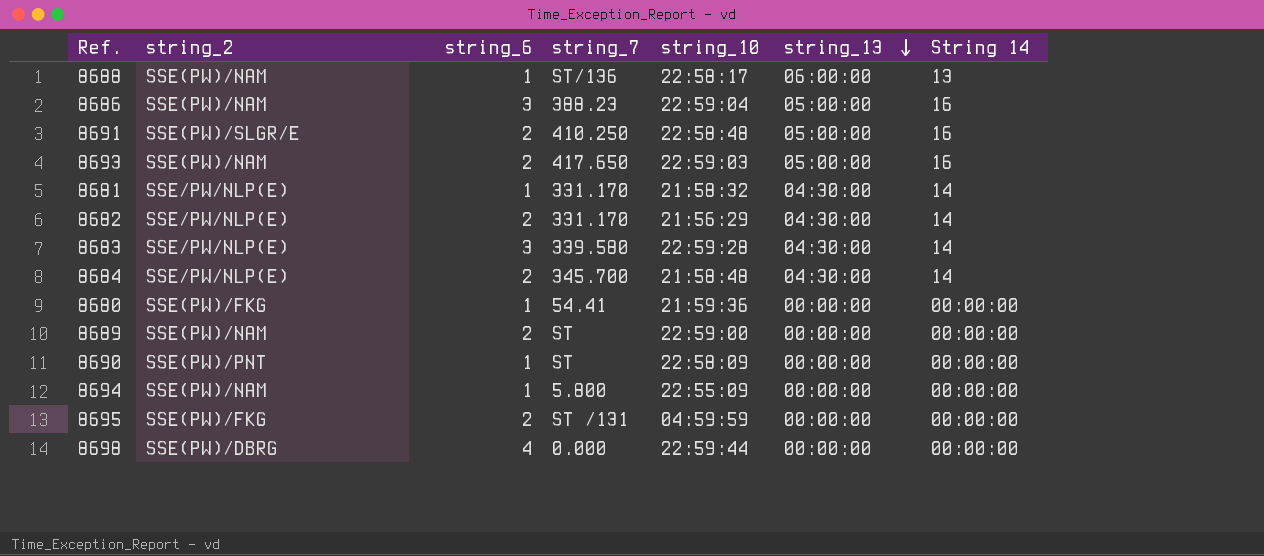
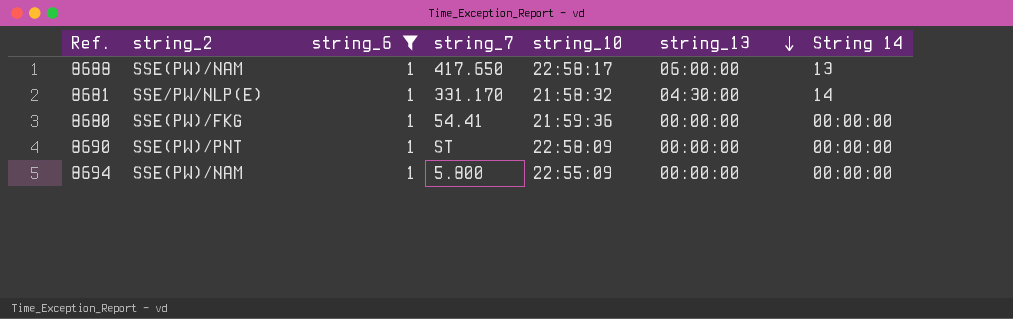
filter: none -> string_6 = 1
8688 | string_7: ST/136 -> 417.650

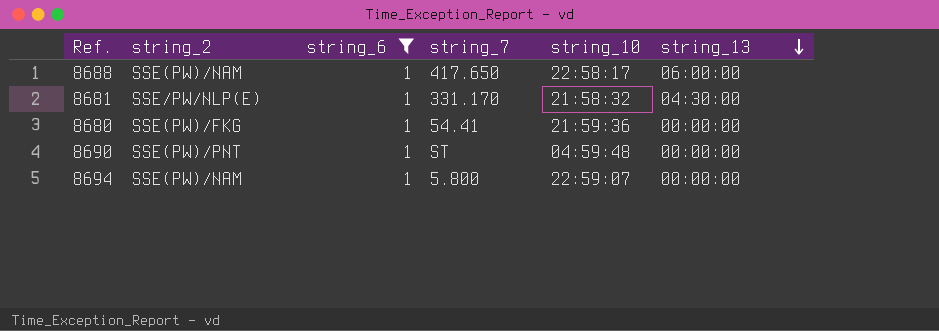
column String 14 | position: 7 -> none
8690 | string_10: 22:58:09 -> 04:59:48
8694 | string_10: 22:55:09 -> 22:59:07

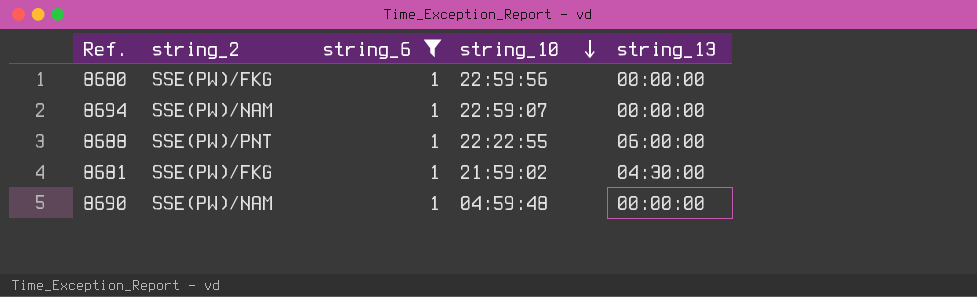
row order: string_13 descending -> string_10 descending
column string_7 | position: 4 -> none
8680 | string_10: 21:59:36 -> 22:59:56
8688 | string_2: SSE(PW)/NAM -> SSE(PW)/PNT
8688 | string_10: 22:58:17 -> 22:22:55
8681 | string_2: SSE/PW/NLP(E) -> SSE(PW)/FKG
8681 | string_10: 21:58:32 -> 21:59:02
8690 | string_2: SSE(PW)/PNT -> SSE(PW)/NAM

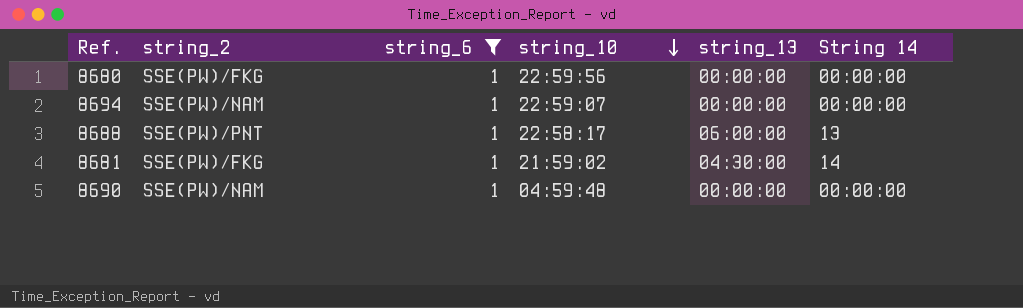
column String 14 | position: none -> 6
8688 | string_10: 22:22:55 -> 22:58:17

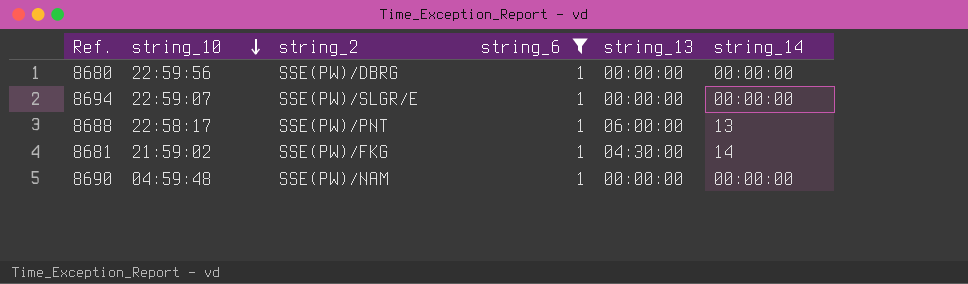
column string_10 | position: 4 -> 2
column name: String 14 -> string_14
8680 | string_2: SSE(PW)/FKG -> SSE(PW)/DBRG
8694 | string_2: SSE(PW)/NAM -> SSE(PW)/SLGR/E

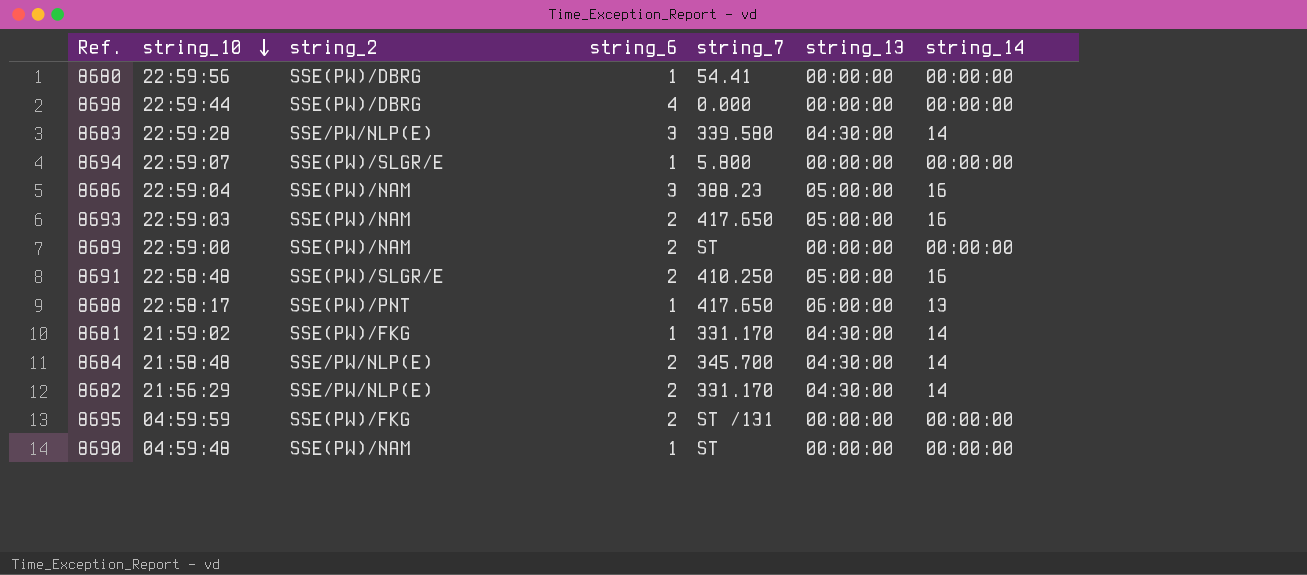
filter: string_6 = 1 -> none
column string_7 | position: none -> 5

